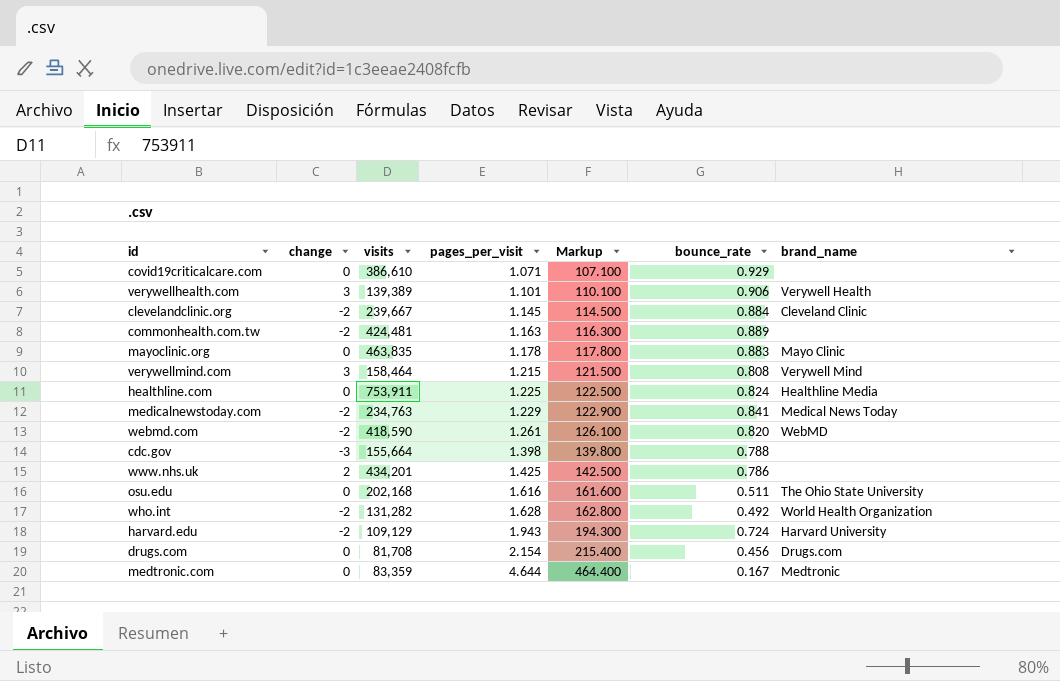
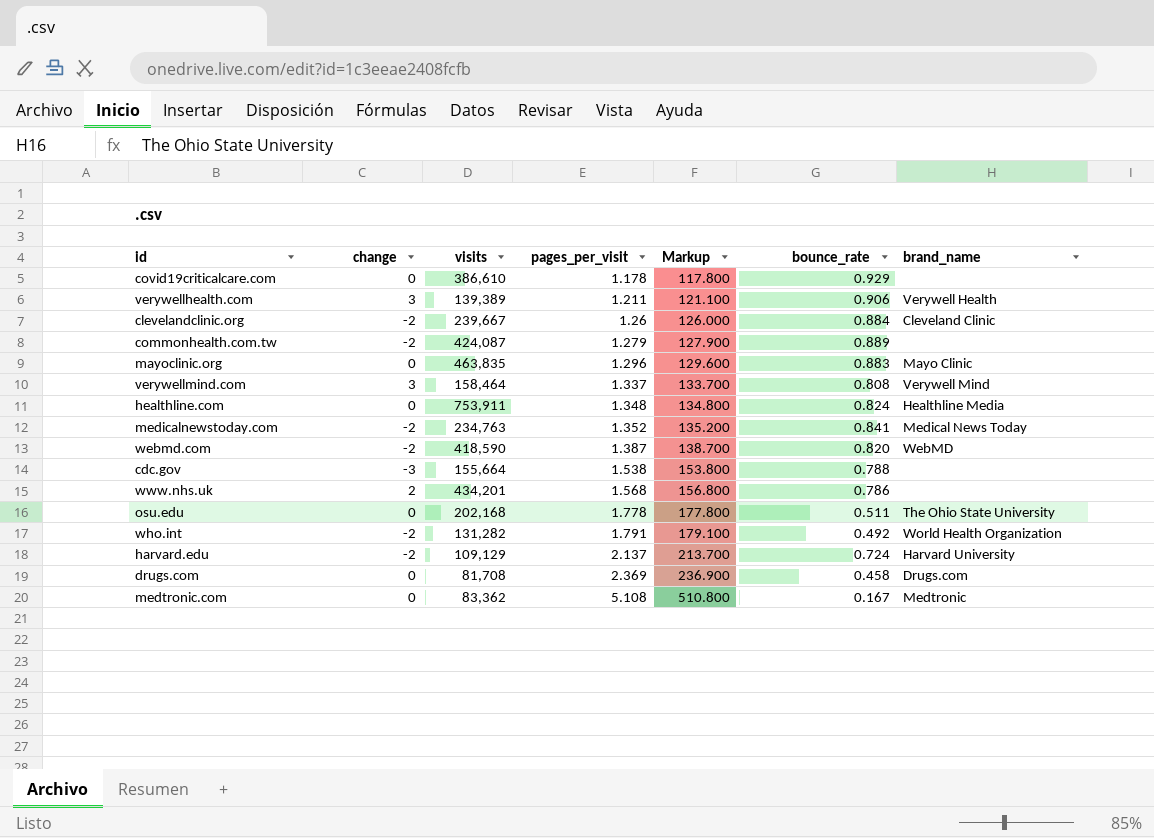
covid19criticalcare.com | pages_per_visit: 1.071 -> 1.178
covid19criticalcare.com | Markup: 107.100 -> 117.800
verywellhealth.com | pages_per_visit: 1.101 -> 1.211
verywellhealth.com | Markup: 110.100 -> 121.100
clevelandclinic.org | pages_per_visit: 1.145 -> 1.26
clevelandclinic.org | Markup: 114.500 -> 126.000
commonhealth.com.tw | visits: 424,481 -> 424,087
commonhealth.com.tw | pages_per_visit: 1.163 -> 1.279
commonhealth.com.tw | Markup: 116.300 -> 127.900
mayoclinic.org | pages_per_visit: 1.178 -> 1.296
mayoclinic.org | Markup: 117.800 -> 129.600
verywellmind.com | pages_per_visit: 1.215 -> 1.337
verywellmind.com | Markup: 121.500 -> 133.700
healthline.com | pages_per_visit: 1.225 -> 1.348
healthline.com | Markup: 122.500 -> 134.800
medicalnewstoday.com | pages_per_visit: 1.229 -> 1.352
medicalnewstoday.com | Markup: 122.900 -> 135.200
webmd.com | pages_per_visit: 1.261 -> 1.387
webmd.com | Markup: 126.100 -> 138.700
cdc.gov | pages_per_visit: 1.398 -> 1.538
cdc.gov | Markup: 139.800 -> 153.800
www.nhs.uk | pages_per_visit: 1.425 -> 1.568
www.nhs.uk | Markup: 142.500 -> 156.800
osu.edu | pages_per_visit: 1.616 -> 1.778
osu.edu | Markup: 161.600 -> 177.800
who.int | pages_per_visit: 1.628 -> 1.791
who.int | Markup: 162.800 -> 179.100
harvard.edu | pages_per_visit: 1.943 -> 2.137
harvard.edu | Markup: 194.300 -> 213.700
drugs.com | pages_per_visit: 2.154 -> 2.369
drugs.com | Markup: 215.400 -> 236.900
drugs.com | bounce_rate: 0.456 -> 0.458
medtronic.com | visits: 83,359 -> 83,362
medtronic.com | pages_per_visit: 4.644 -> 5.108
medtronic.com | Markup: 464.400 -> 510.800

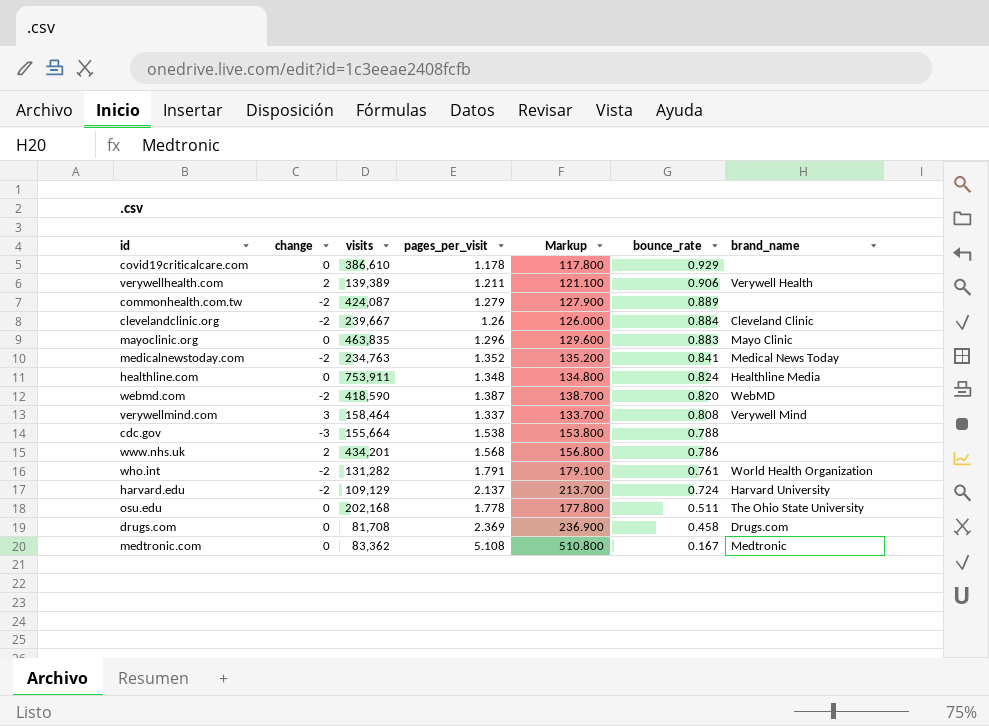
row order: pages_per_visit ascending -> bounce_rate descending
verywellhealth.com | change: 3 -> 2
who.int | bounce_rate: 0.492 -> 0.761

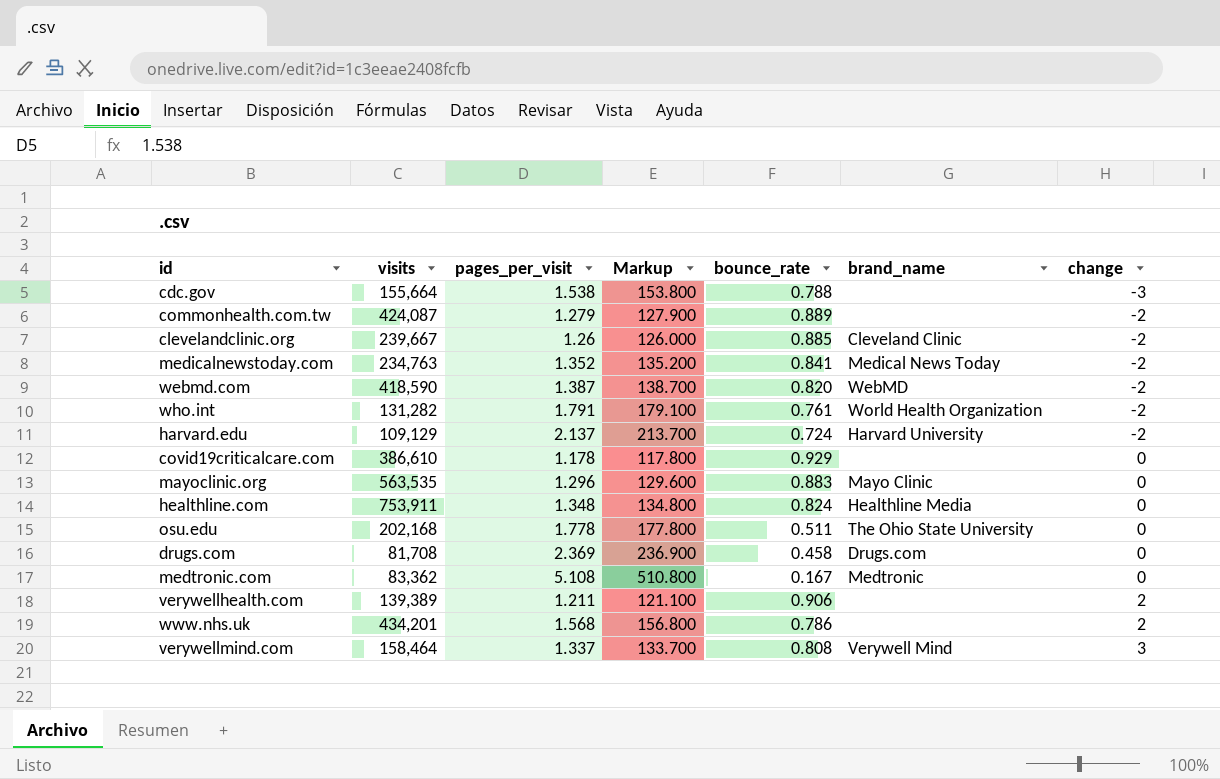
row order: bounce_rate descending -> change ascending
column change | position: 2 -> 7
clevelandclinic.org | bounce_rate: 0.884 -> 0.885
mayoclinic.org | visits: 463,835 -> 563,535
verywellhealth.com | brand_name: Verywell Health -> none

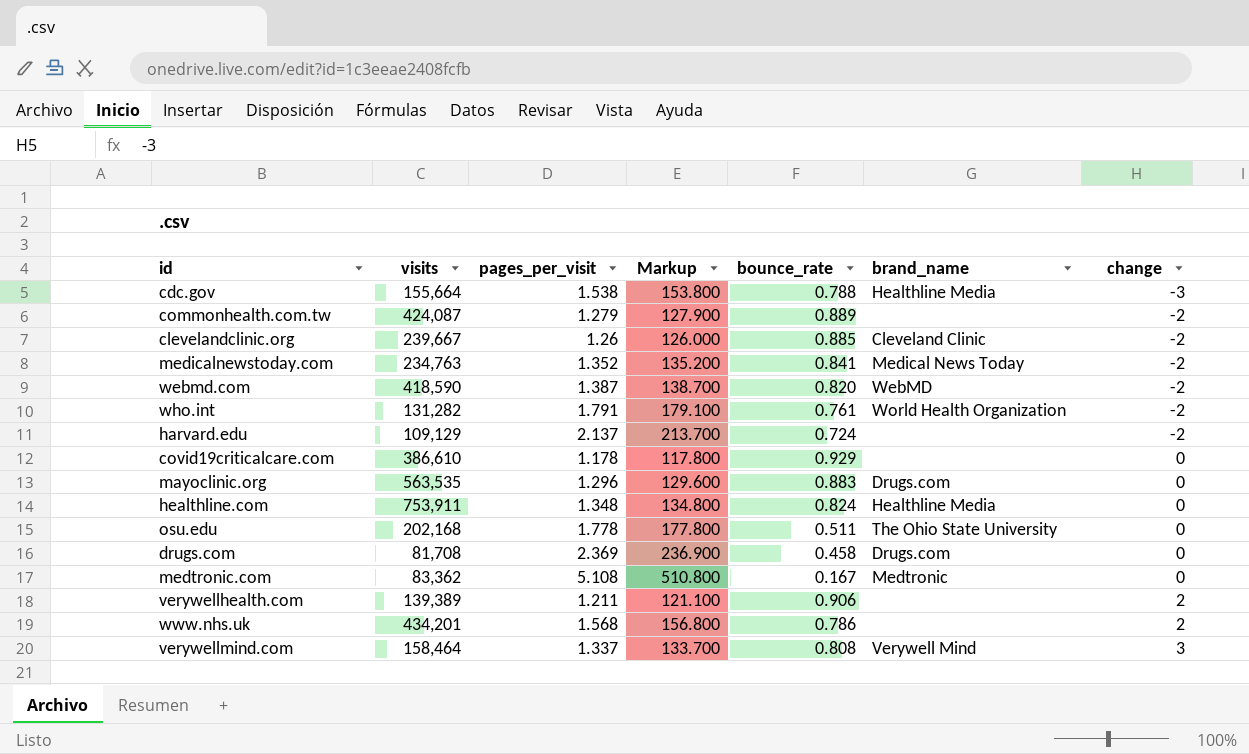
cdc.gov | brand_name: none -> Healthline Media
harvard.edu | brand_name: Harvard University -> none
mayoclinic.org | brand_name: Mayo Clinic -> Drugs.com

